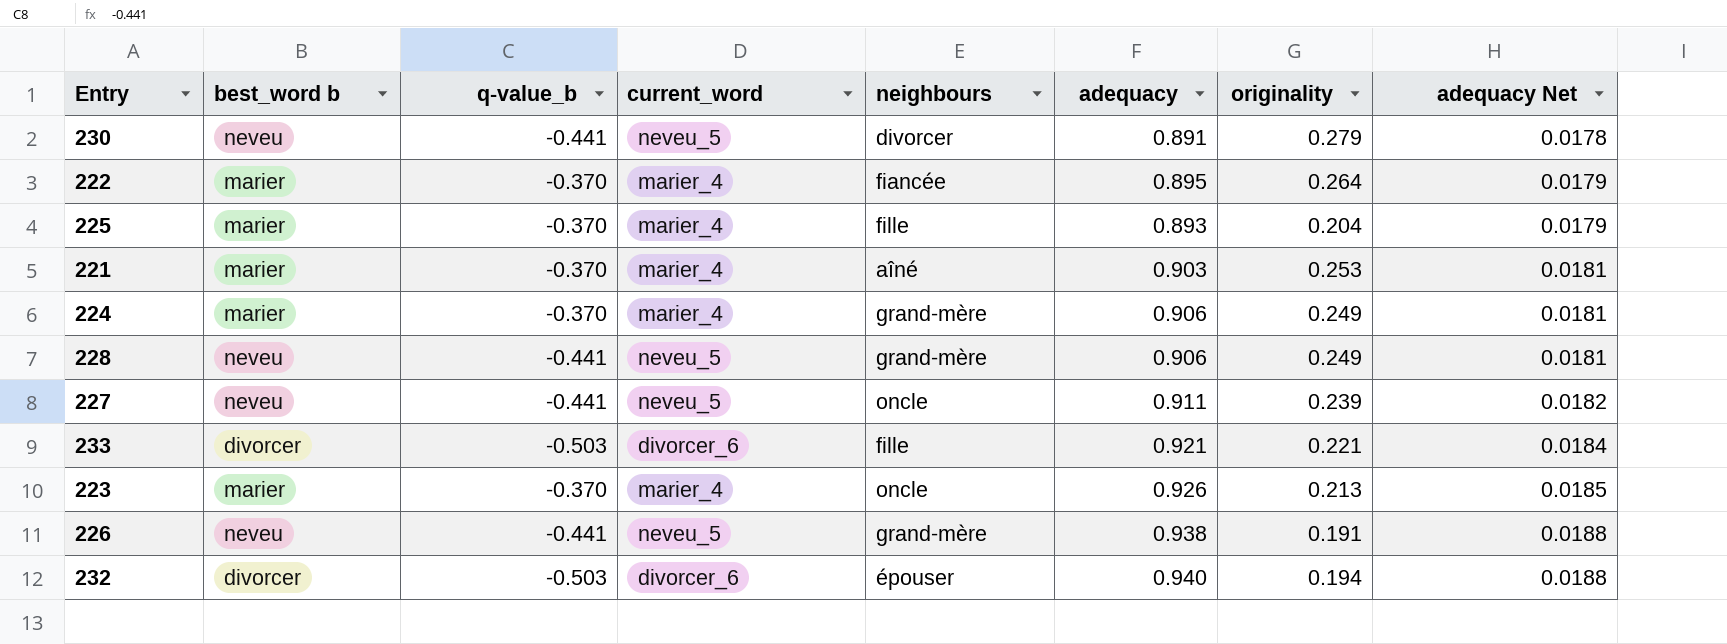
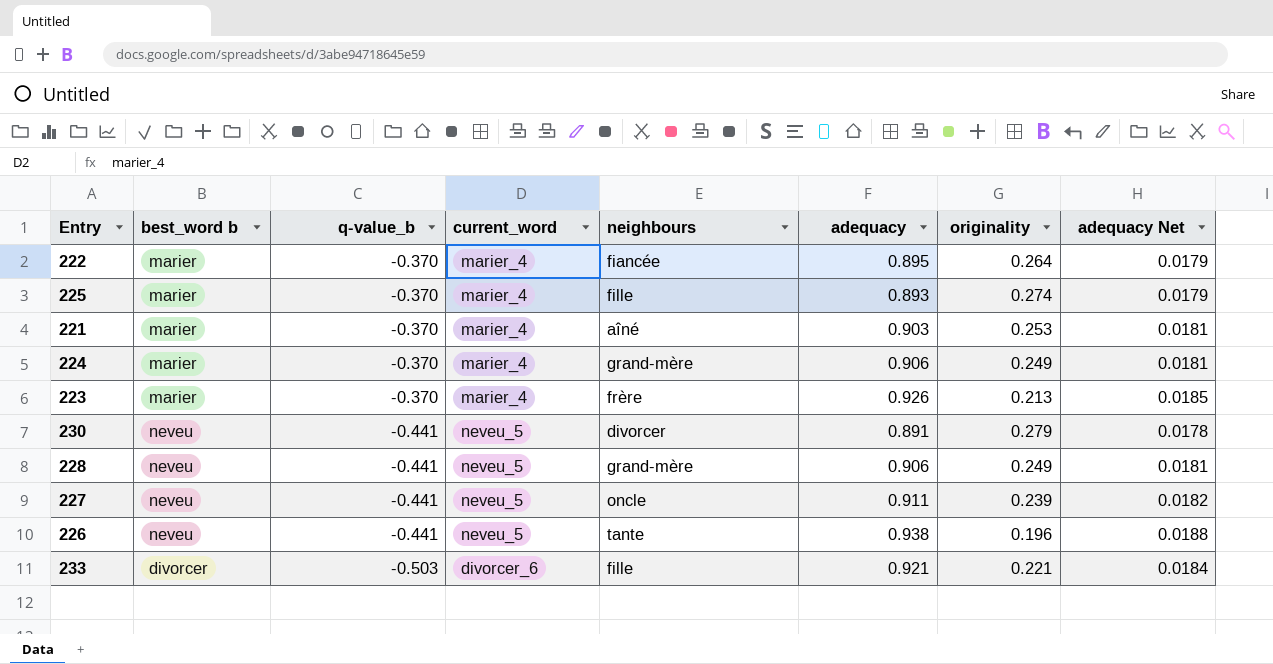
row order: adequacy Net ascending -> q-value_b descending
row 232: divorcer | -0.503 | divorcer_6 | épouser | 0.940 | 0.194 | 0.0188 -> none
225 | originality: 0.204 -> 0.274
223 | neighbours: oncle -> frère
226 | neighbours: grand-mère -> tante
226 | originality: 0.191 -> 0.196

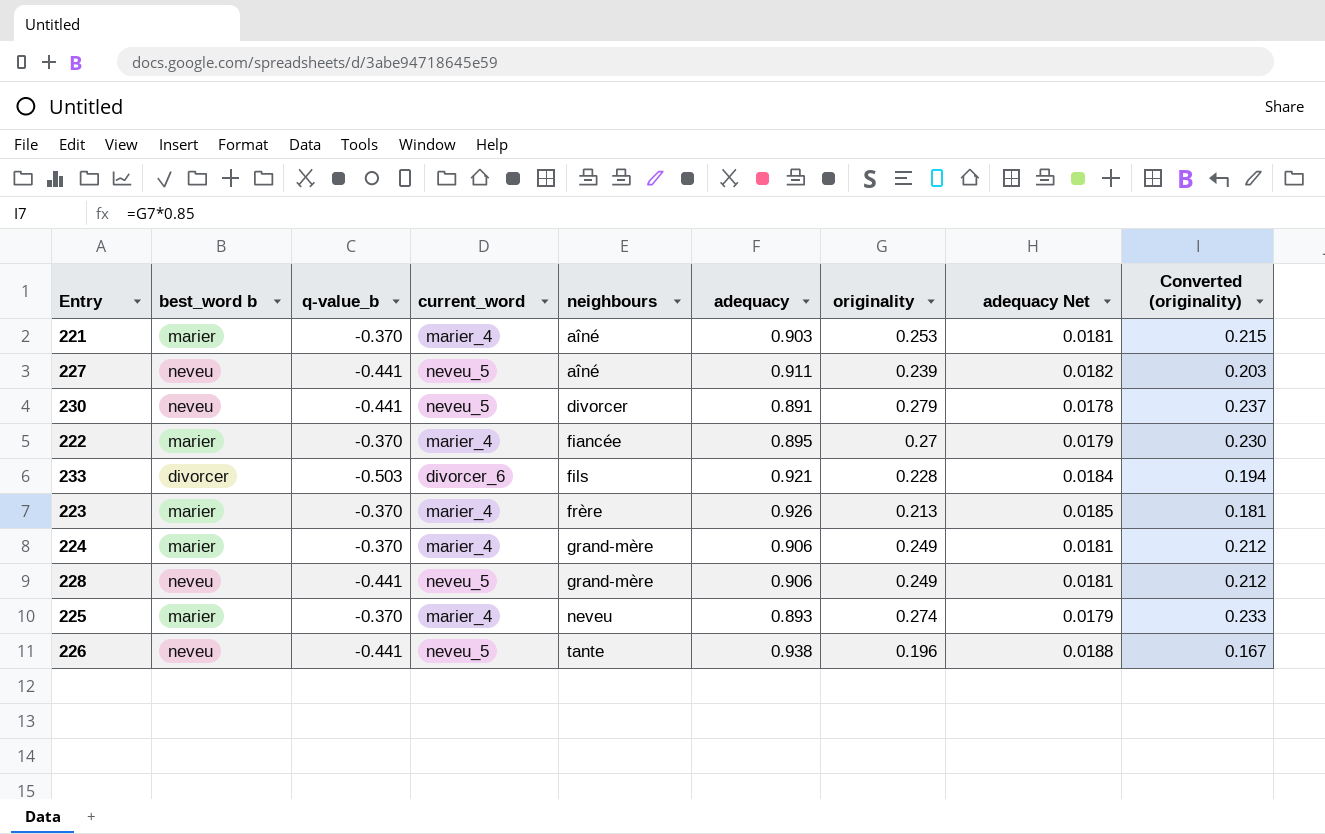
row order: q-value_b descending -> neighbours ascending
column Converted (originality) | formula: none -> [originality] * 0.85
227 | neighbours: oncle -> aîné
222 | originality: 0.264 -> 0.27
233 | neighbours: fille -> fils
233 | originality: 0.221 -> 0.228
225 | neighbours: fille -> neveu

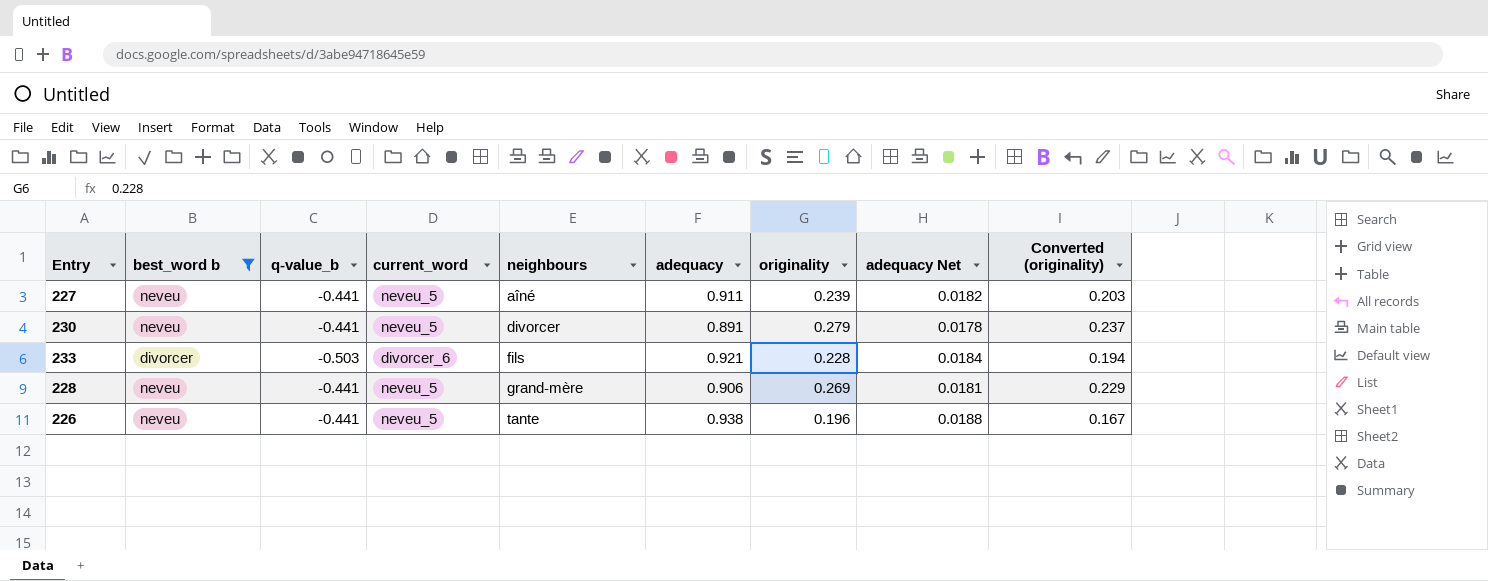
filter: none -> best_word b != marier
228 | originality: 0.249 -> 0.269
228 | Converted (originality): 0.212 -> 0.229

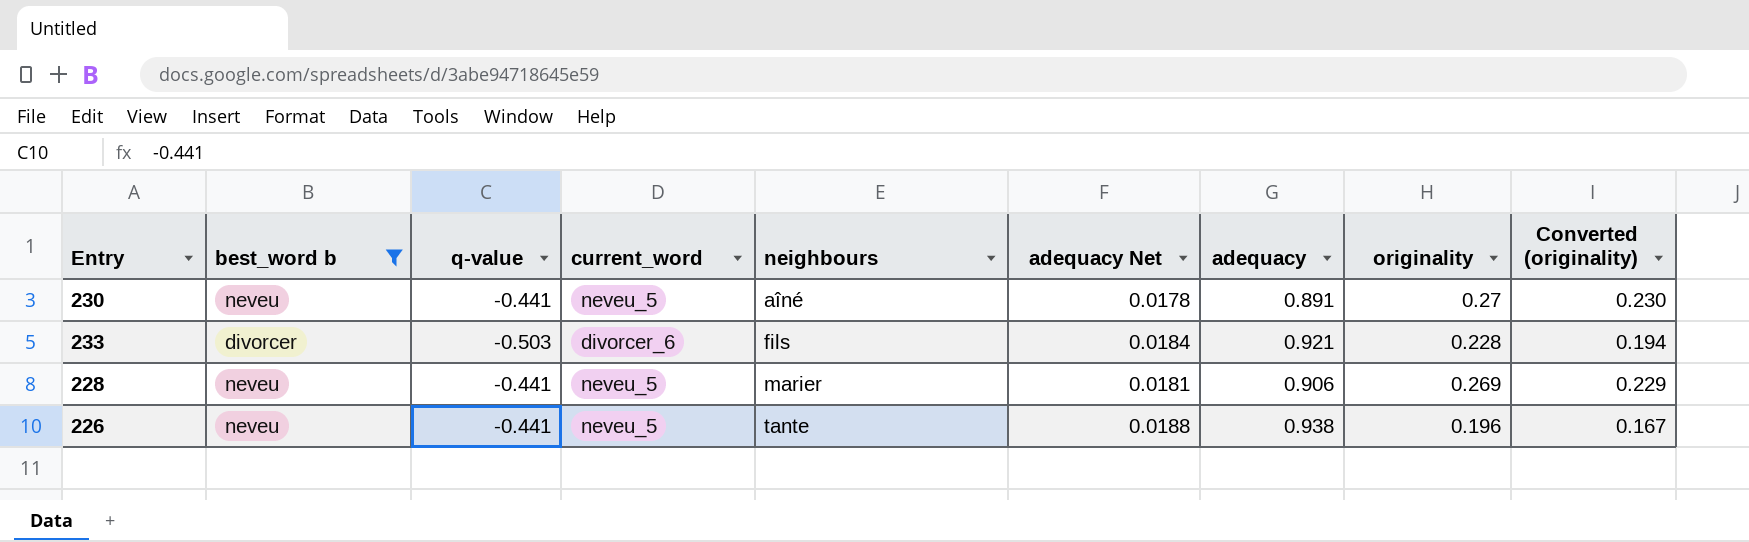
column name: q-value_b -> q-value
column adequacy Net | position: 8 -> 6
row 227: neveu | -0.441 | neveu_5 | aîné | 0.911 | 0.239 | 0.0182 | 0.203 -> none
230 | neighbours: divorcer -> aîné
230 | originality: 0.279 -> 0.27
230 | Converted (originality): 0.237 -> 0.230
228 | neighbours: grand-mère -> marier

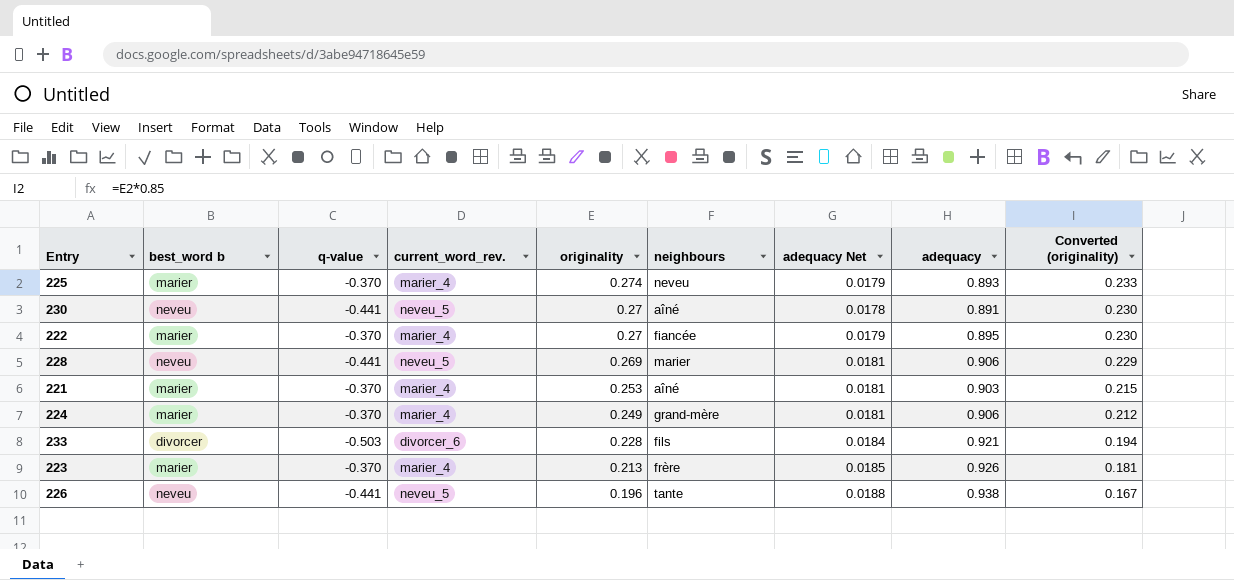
filter: best_word b != marier -> none
row order: neighbours ascending -> originality descending
column name: current_word -> current_word_rev.
column originality | position: 8 -> 5

